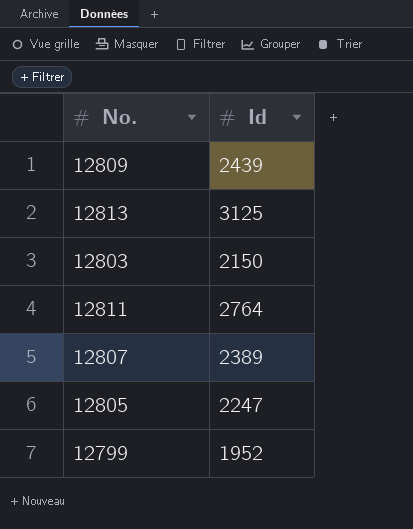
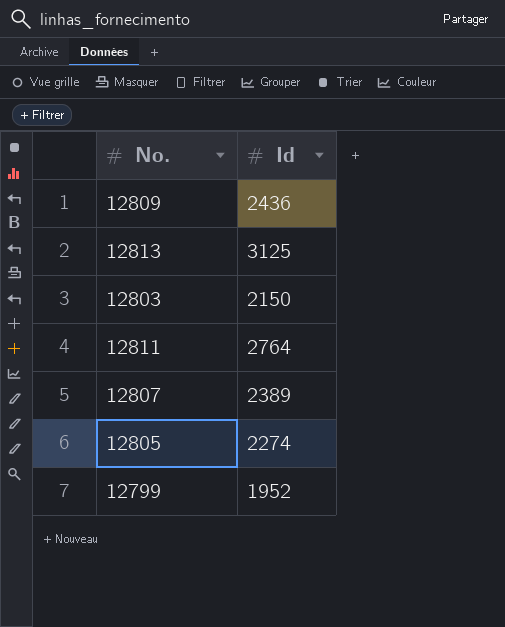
12809 | Id: 2439 -> 2436
12805 | Id: 2247 -> 2274

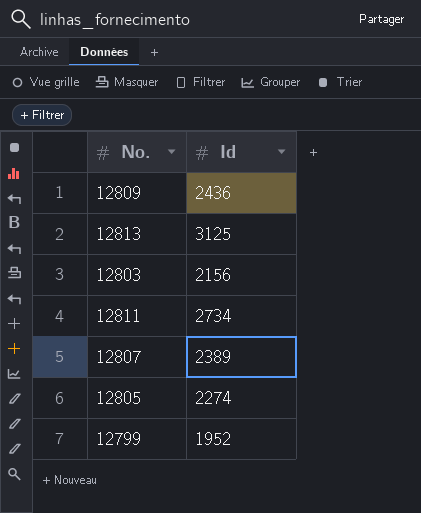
12803 | Id: 2150 -> 2156
12811 | Id: 2764 -> 2734

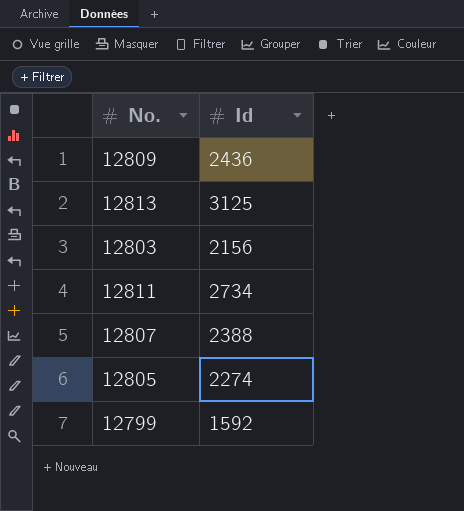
12807 | Id: 2389 -> 2388
12799 | Id: 1952 -> 1592

